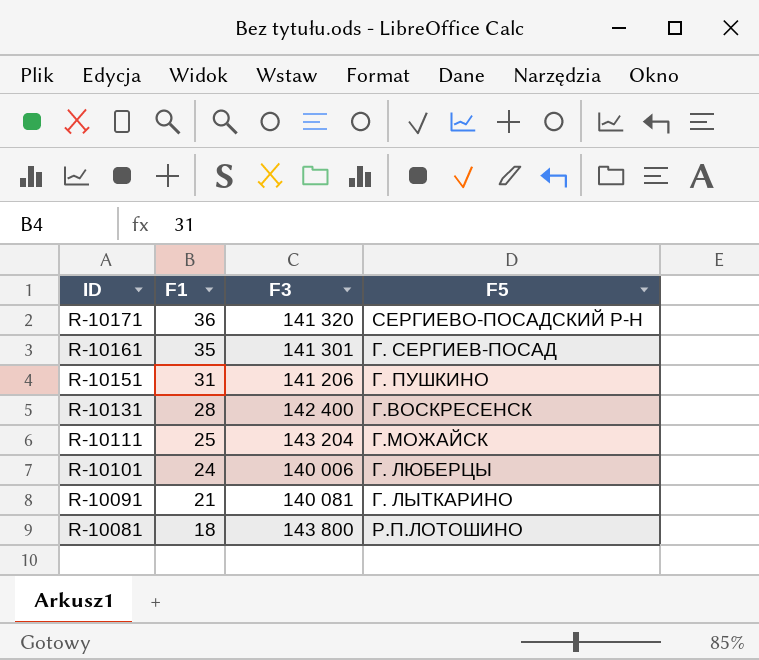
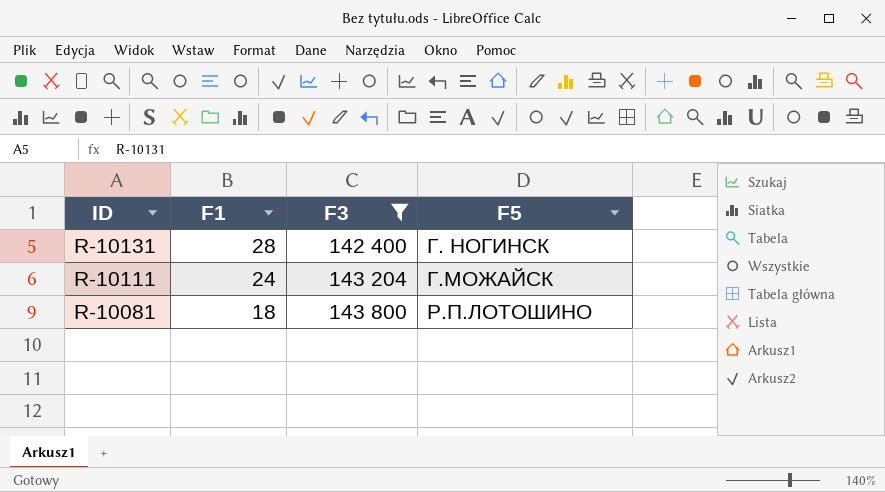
filter: none -> F3 >= 142 400
R-10131 | F5: Г.ВОСКРЕСЕНСК -> Г. НОГИНСК
R-10111 | F1: 25 -> 24

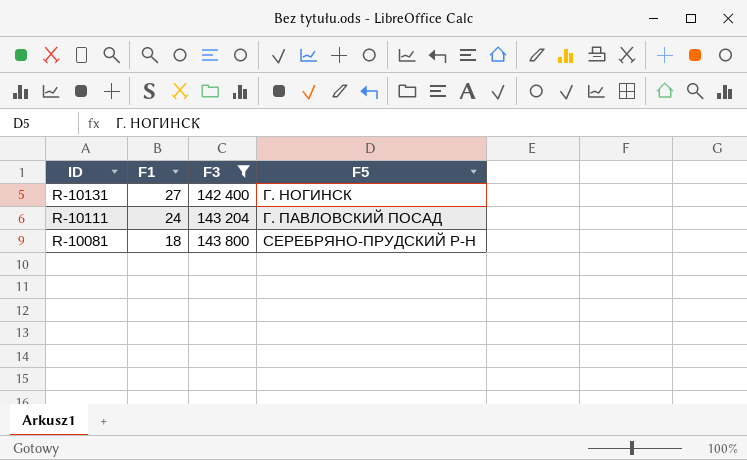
R-10131 | F1: 28 -> 27
R-10111 | F5: Г.МОЖАЙСК -> Г. ПАВЛОВСКИЙ ПОСАД
R-10081 | F5: Р.П.ЛОТОШИНО -> СЕРЕБРЯНО-ПРУДСКИЙ Р-Н

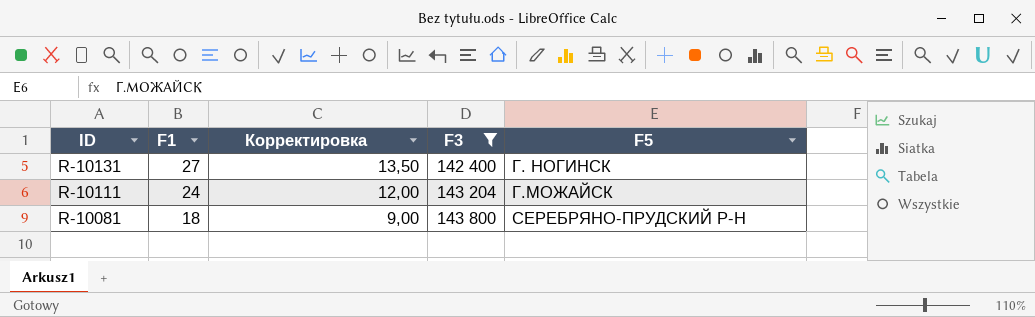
column Корректировка | formula: none -> [F1] * 0,5
R-10111 | F5: Г. ПАВЛОВСКИЙ ПОСАД -> Г.МОЖАЙСК

